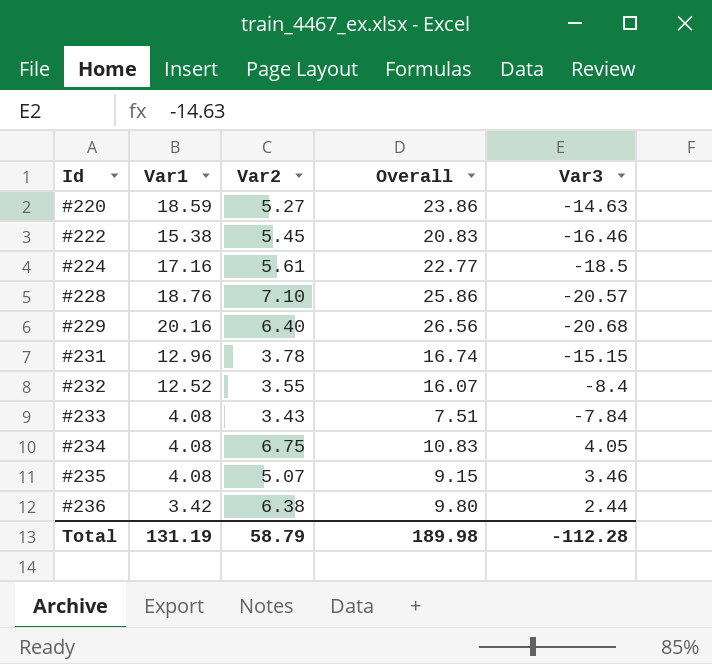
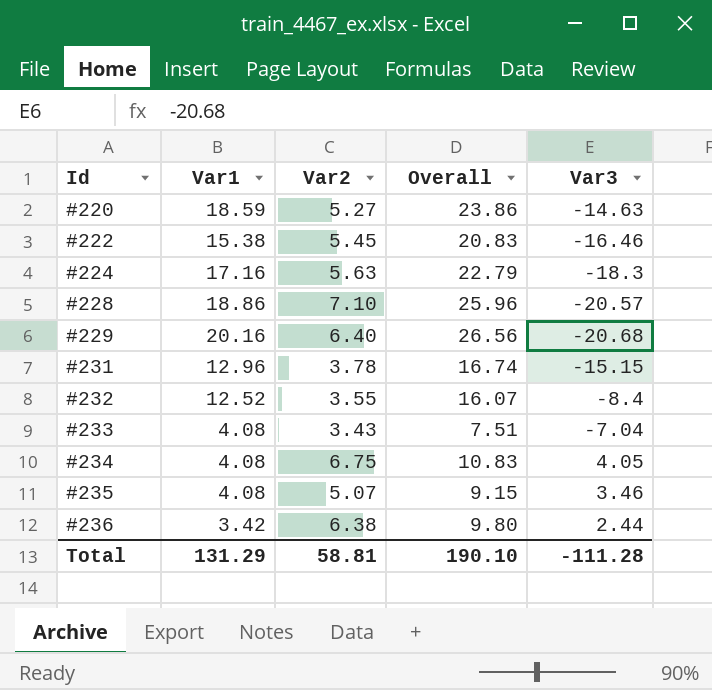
#224 | Var2: 5.61 -> 5.63
#224 | Overall: 22.77 -> 22.79
#224 | Var3: -18.5 -> -18.3
#228 | Var1: 18.76 -> 18.86
#228 | Overall: 25.86 -> 25.96
#233 | Var3: -7.84 -> -7.04
Total | Var1: 131.19 -> 131.29
Total | Var2: 58.79 -> 58.81
Total | Overall: 189.98 -> 190.10
Total | Var3: -112.28 -> -111.28

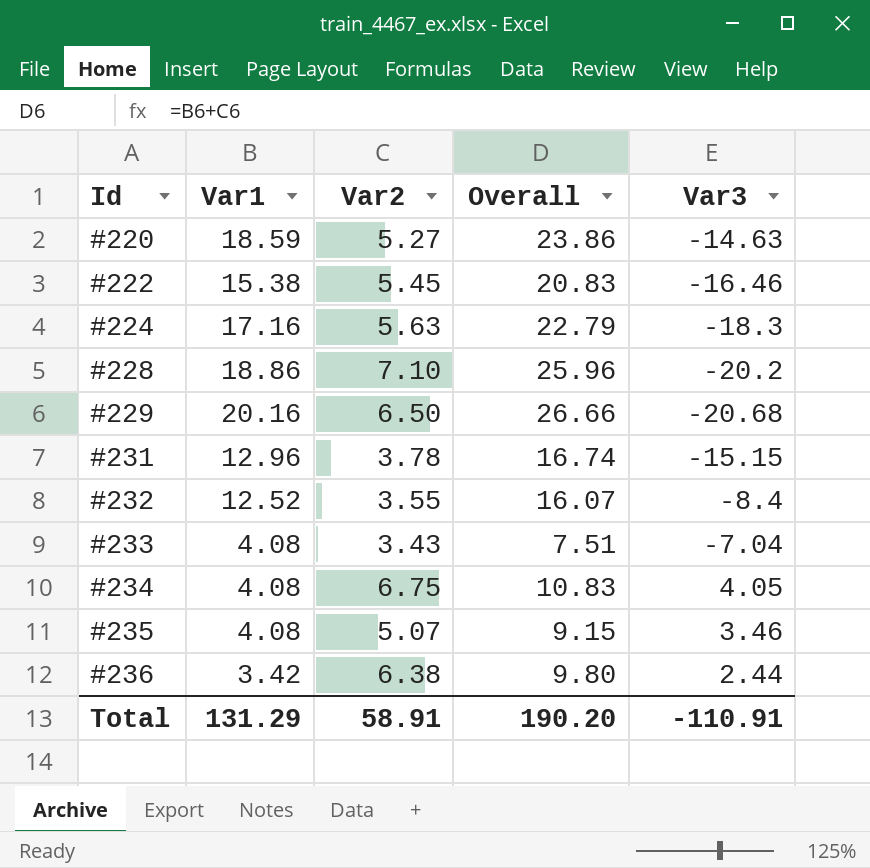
#228 | Var3: -20.57 -> -20.2
#229 | Var2: 6.40 -> 6.50
#229 | Overall: 26.56 -> 26.66
Total | Var2: 58.81 -> 58.91
Total | Overall: 190.10 -> 190.20
Total | Var3: -111.28 -> -110.91

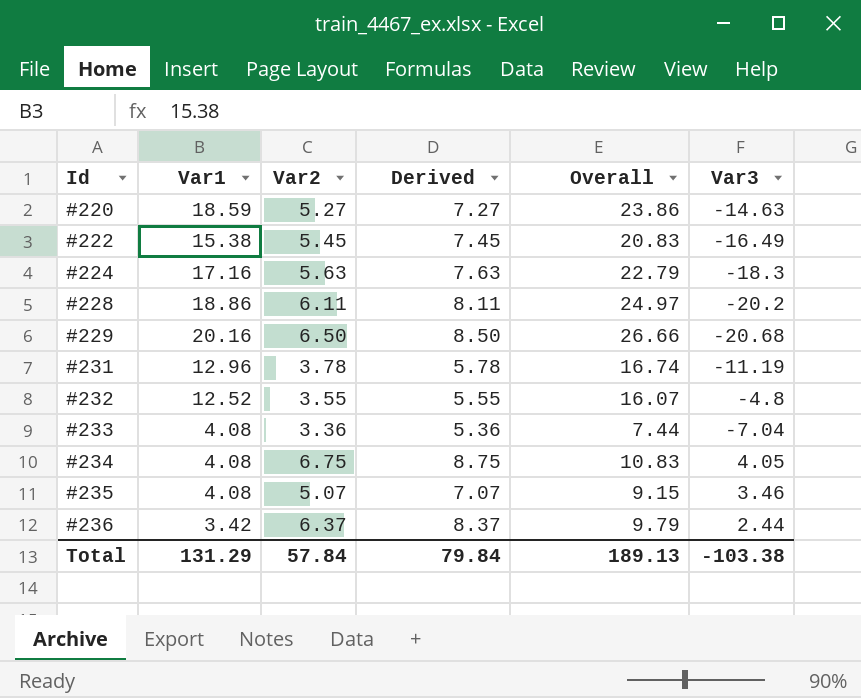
column Derived | formula: none -> [Var2] + 2
#222 | Var3: -16.46 -> -16.49
#228 | Var2: 7.10 -> 6.11
#228 | Overall: 25.96 -> 24.97
#231 | Var3: -15.15 -> -11.19
#232 | Var3: -8.4 -> -4.8
#233 | Var2: 3.43 -> 3.36
#233 | Overall: 7.51 -> 7.44
#236 | Var2: 6.38 -> 6.37
#236 | Overall: 9.80 -> 9.79
Total | Var2: 58.91 -> 57.84
Total | Overall: 190.20 -> 189.13
Total | Var3: -110.91 -> -103.38

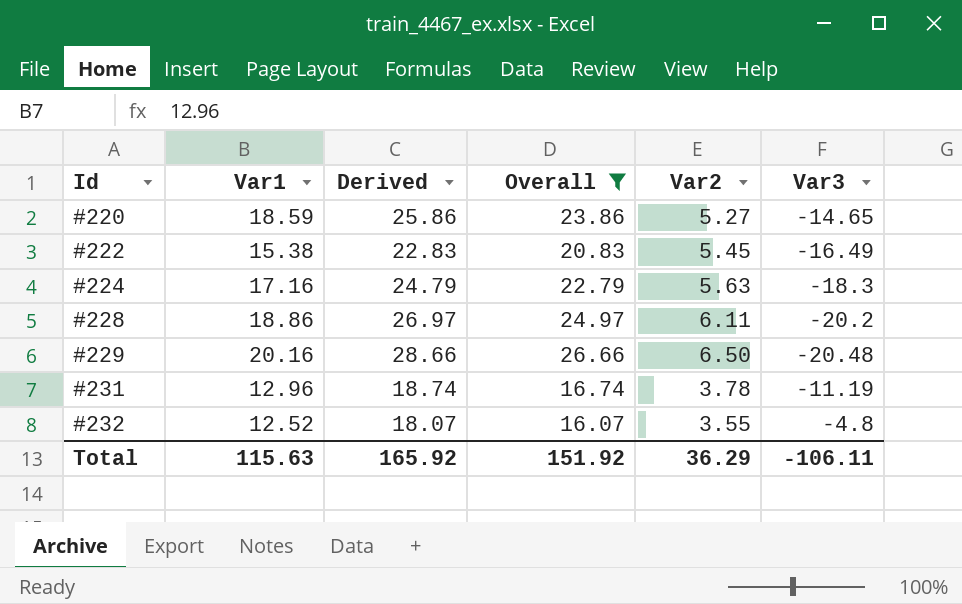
filter: none -> Overall >= 16.07
column Derived | formula: [Var2] + 2 -> [Overall] + 2
column Var2 | position: 3 -> 5
#220 | Var3: -14.63 -> -14.65
#229 | Var3: -20.68 -> -20.48
Total | Var1: 131.29 -> 115.63
Total | Derived: 79.84 -> 165.92
Total | Overall: 189.13 -> 151.92
Total | Var2: 57.84 -> 36.29
Total | Var3: -103.38 -> -106.11

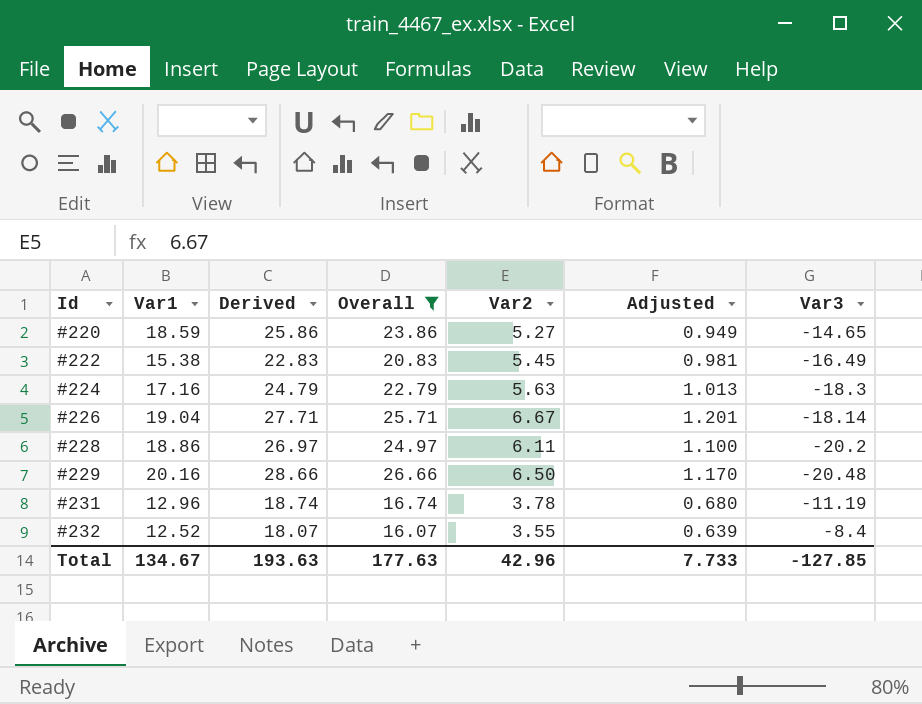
column Adjusted | formula: none -> [Var2] * 0.18
row #226: none -> 19.04 | 27.71 | 25.71 | 6.67 | 1.201 | -18.14
#232 | Var3: -4.8 -> -8.4
Total | Var1: 115.63 -> 134.67
Total | Derived: 165.92 -> 193.63
Total | Overall: 151.92 -> 177.63
Total | Var2: 36.29 -> 42.96
Total | Var3: -106.11 -> -127.85

